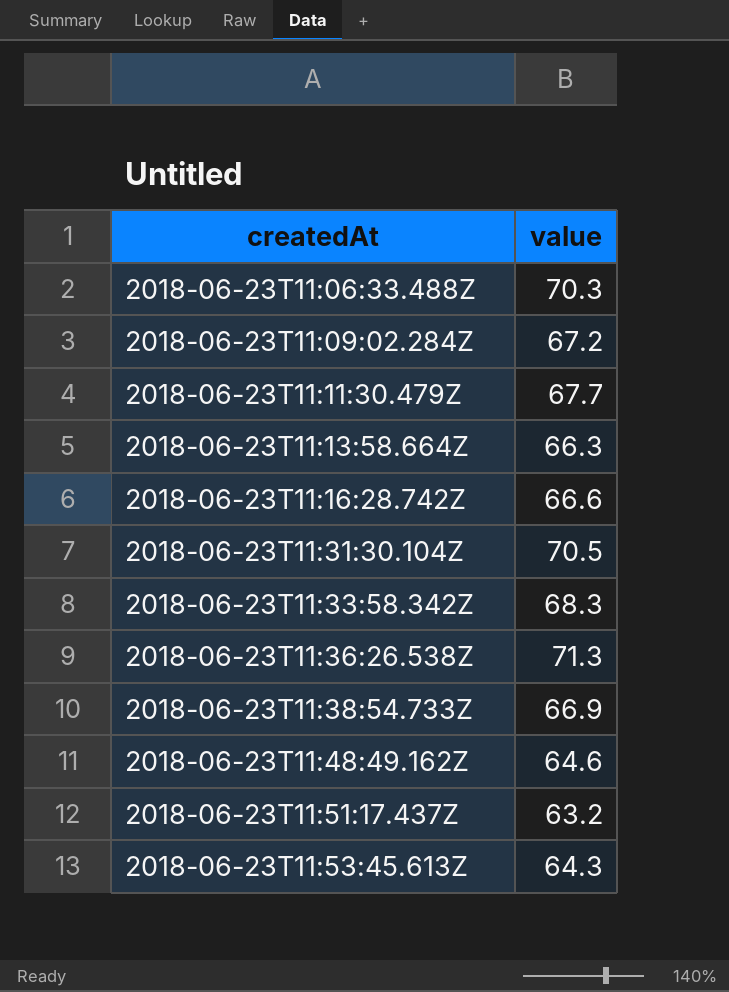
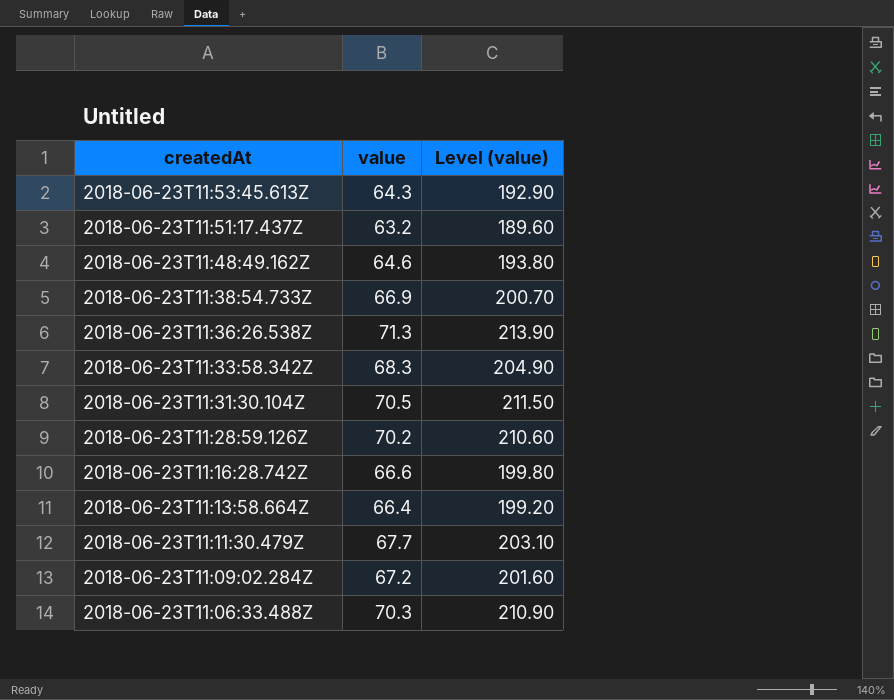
row order: createdAt ascending -> createdAt descending
column Level (value) | formula: none -> [value] * 3
row 2018-06-23T11:28:59.126Z: none -> 70.2 | 210.60
2018-06-23T11:13:58.664Z | value: 66.3 -> 66.4

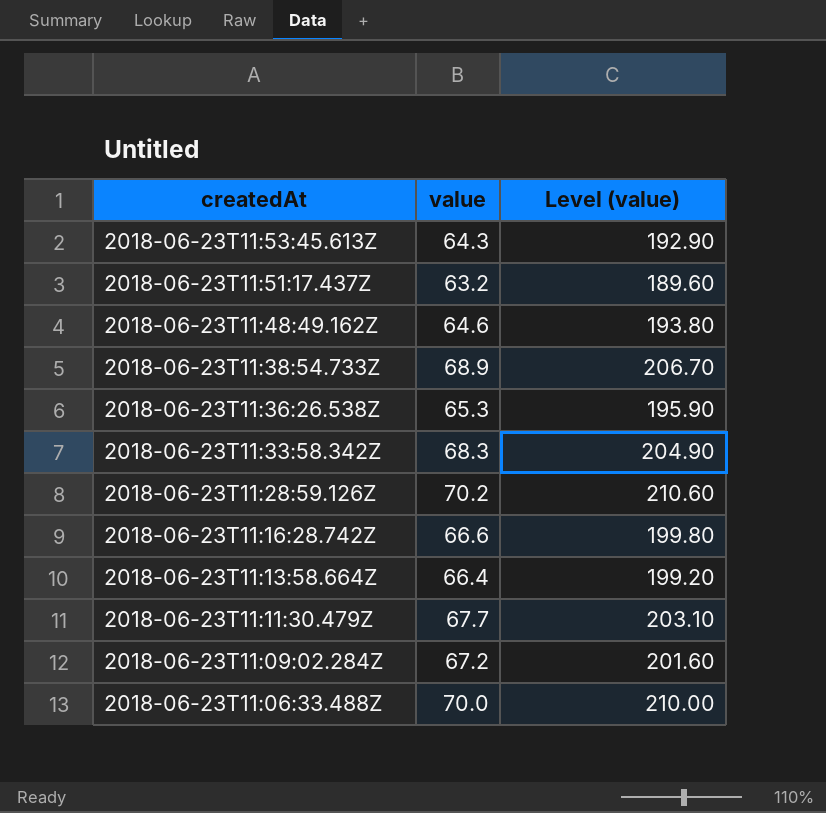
row 2018-06-23T11:31:30.104Z: 70.5 | 211.50 -> none
2018-06-23T11:38:54.733Z | value: 66.9 -> 68.9
2018-06-23T11:38:54.733Z | Level (value): 200.70 -> 206.70
2018-06-23T11:36:26.538Z | value: 71.3 -> 65.3
2018-06-23T11:36:26.538Z | Level (value): 213.90 -> 195.90
2018-06-23T11:06:33.488Z | value: 70.3 -> 70.0
2018-06-23T11:06:33.488Z | Level (value): 210.90 -> 210.00

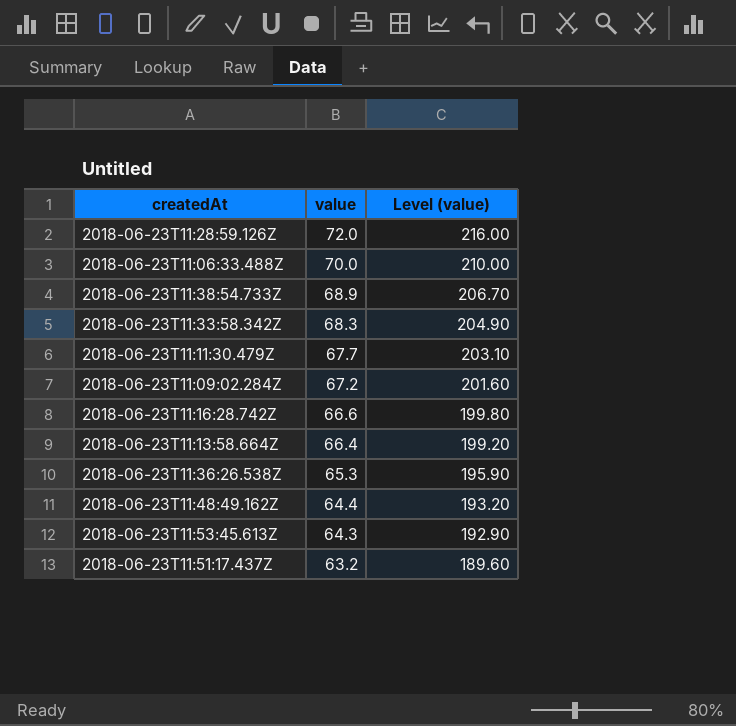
row order: createdAt descending -> value descending
2018-06-23T11:28:59.126Z | value: 70.2 -> 72.0
2018-06-23T11:28:59.126Z | Level (value): 210.60 -> 216.00
2018-06-23T11:48:49.162Z | value: 64.6 -> 64.4
2018-06-23T11:48:49.162Z | Level (value): 193.80 -> 193.20

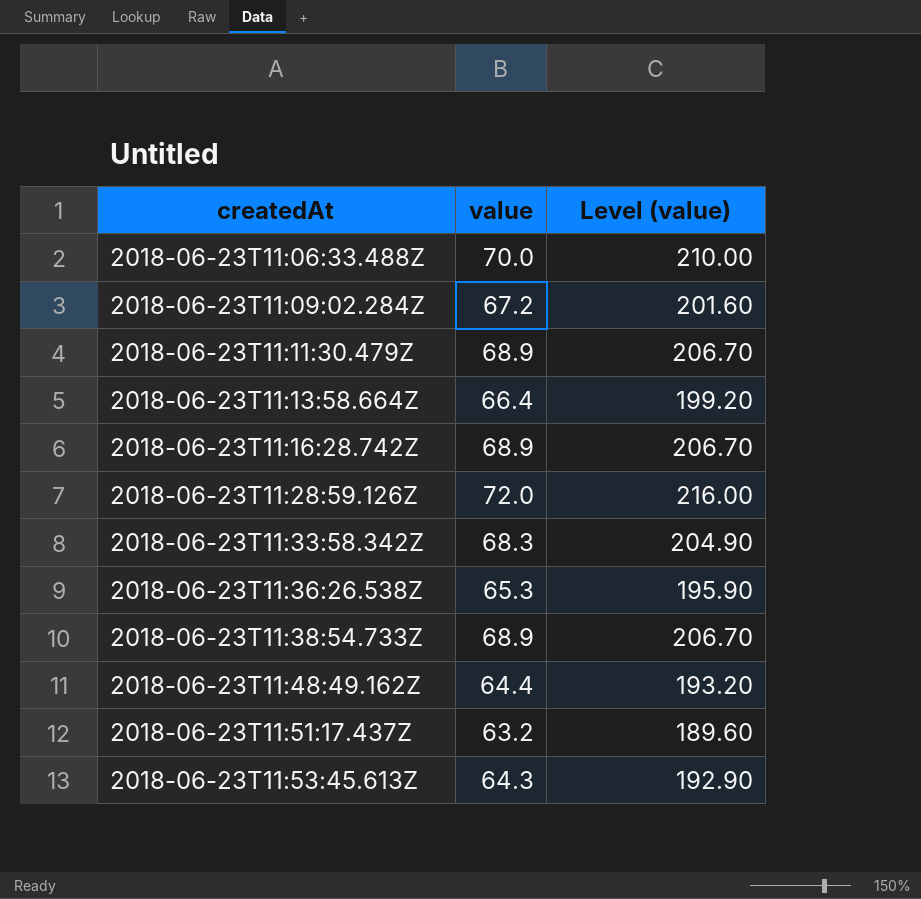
row order: value descending -> createdAt ascending
2018-06-23T11:11:30.479Z | value: 67.7 -> 68.9
2018-06-23T11:11:30.479Z | Level (value): 203.10 -> 206.70
2018-06-23T11:16:28.742Z | value: 66.6 -> 68.9
2018-06-23T11:16:28.742Z | Level (value): 199.80 -> 206.70

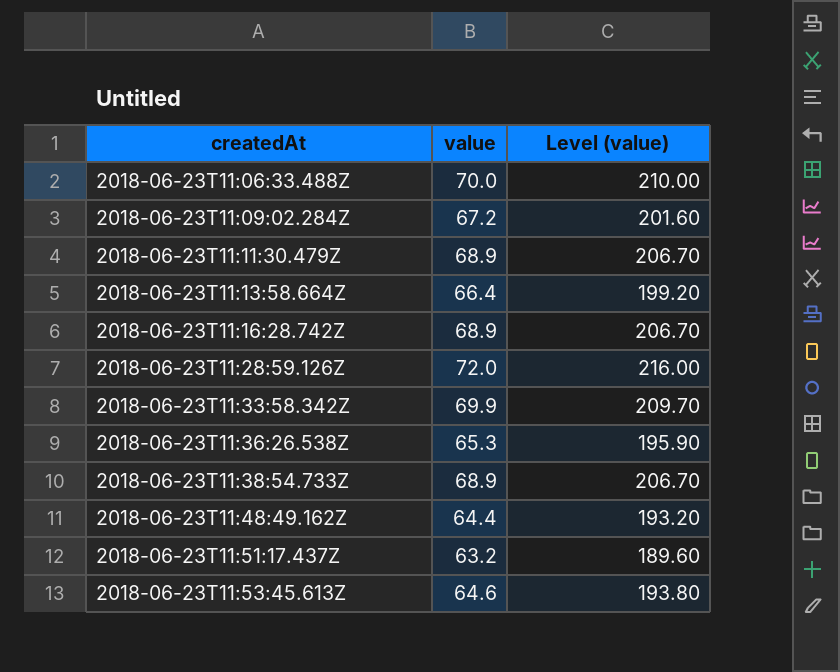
2018-06-23T11:33:58.342Z | value: 68.3 -> 69.9
2018-06-23T11:33:58.342Z | Level (value): 204.90 -> 209.70
2018-06-23T11:53:45.613Z | value: 64.3 -> 64.6
2018-06-23T11:53:45.613Z | Level (value): 192.90 -> 193.80

